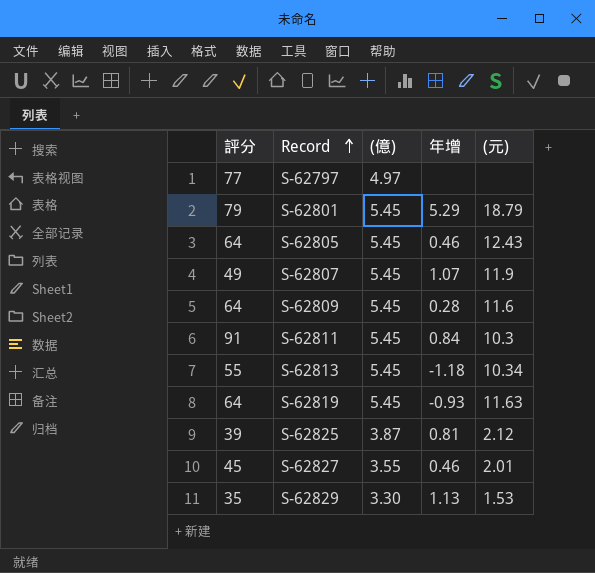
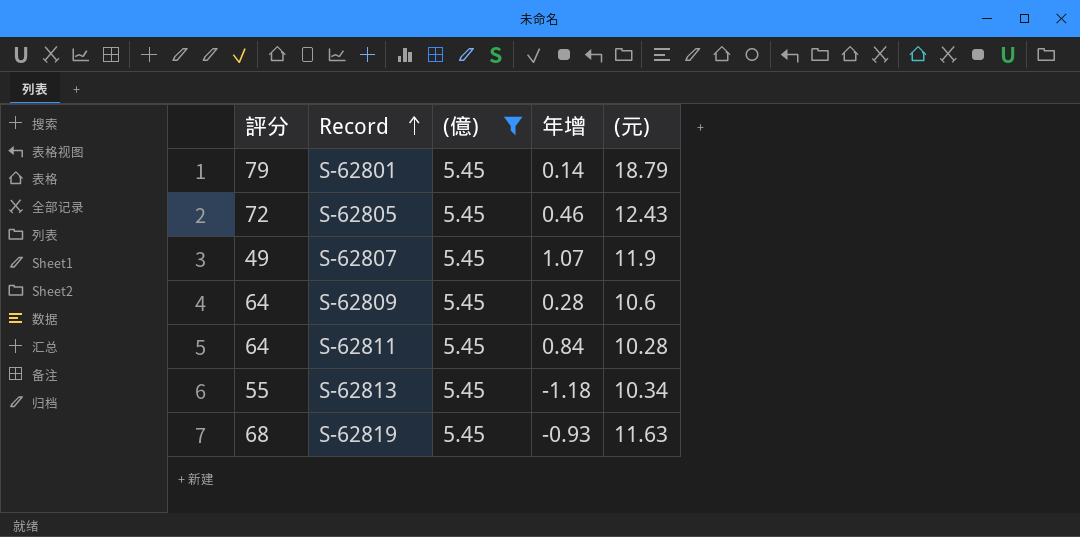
filter: none -> (億) = 5.45
S-62801 | 年增: 5.29 -> 0.14
S-62805 | 評分: 64 -> 72
S-62809 | (元): 11.6 -> 10.6
S-62811 | 評分: 91 -> 64
S-62811 | (元): 10.3 -> 10.28
S-62819 | 評分: 64 -> 68

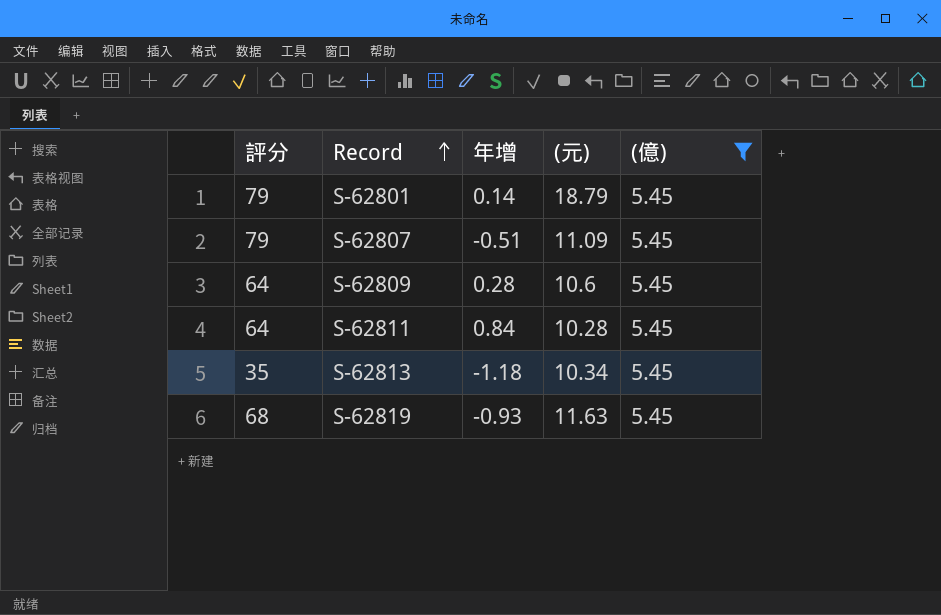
column (億) | position: 3 -> 5
row S-62805: 72 | 5.45 | 0.46 | 12.43 -> none
S-62807 | 評分: 49 -> 79
S-62807 | 年增: 1.07 -> -0.51
S-62807 | (元): 11.9 -> 11.09
S-62813 | 評分: 55 -> 35

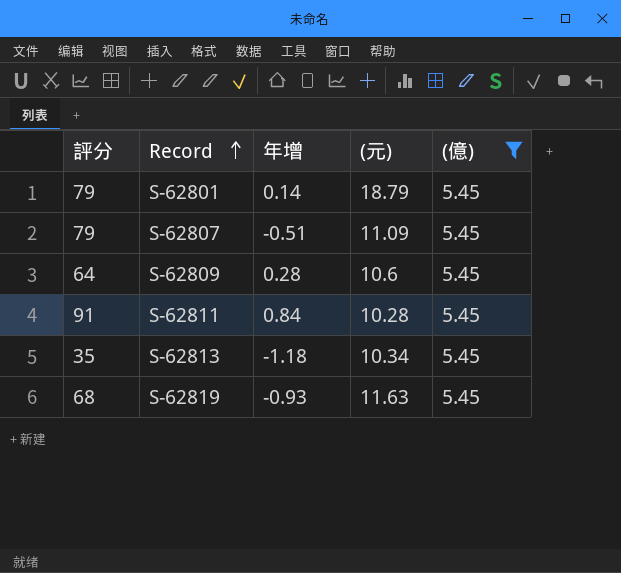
S-62811 | 評分: 64 -> 91

